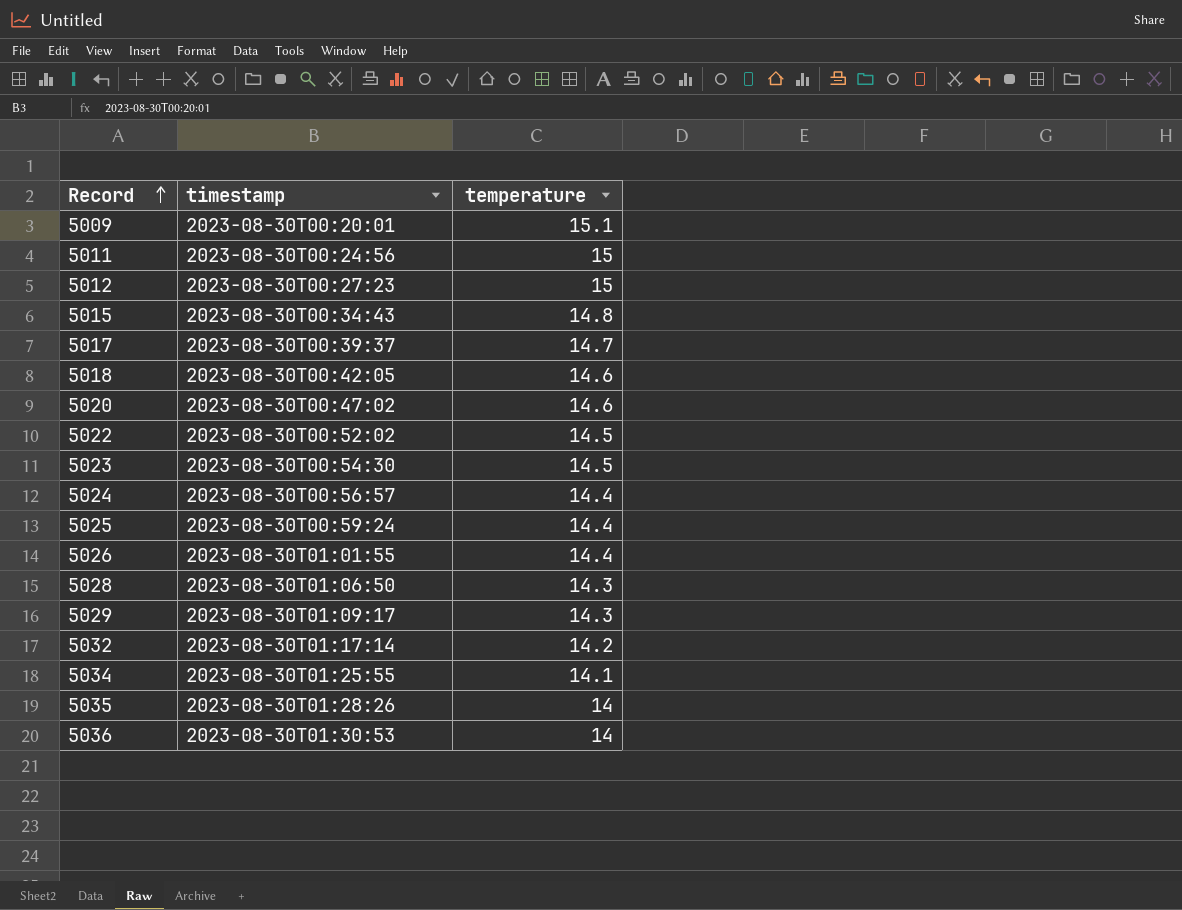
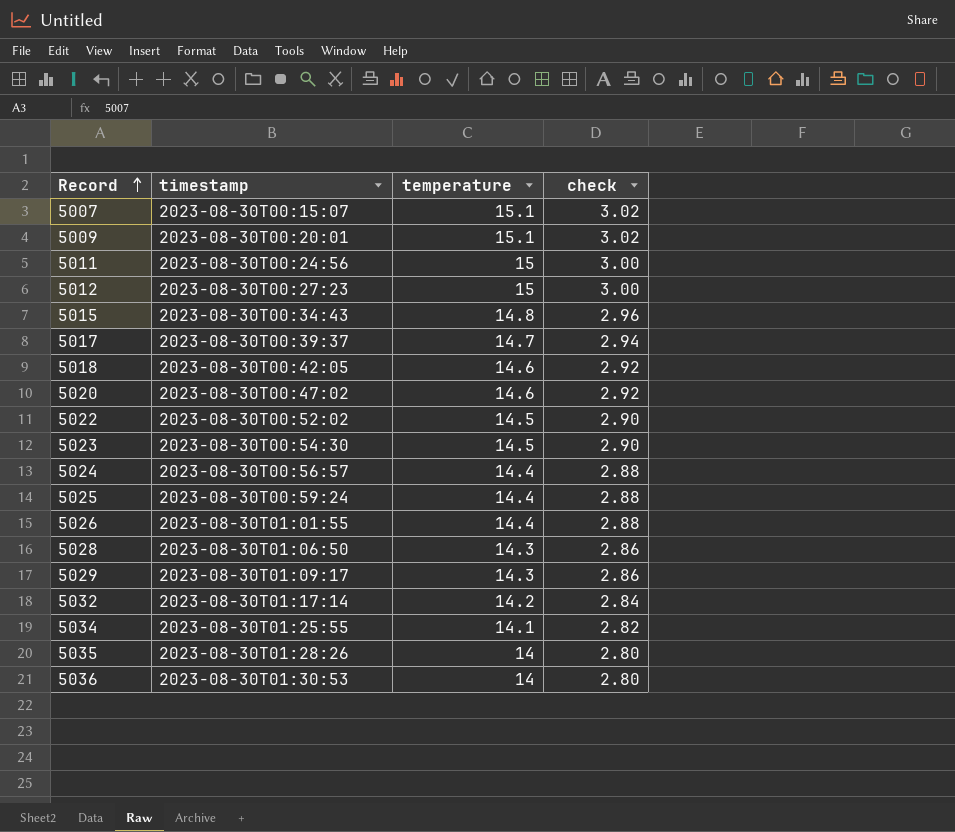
column check | formula: none -> [temperature] * 0.2
row 5007: none -> 2023-08-30T00:15:07 | 15.1 | 3.02

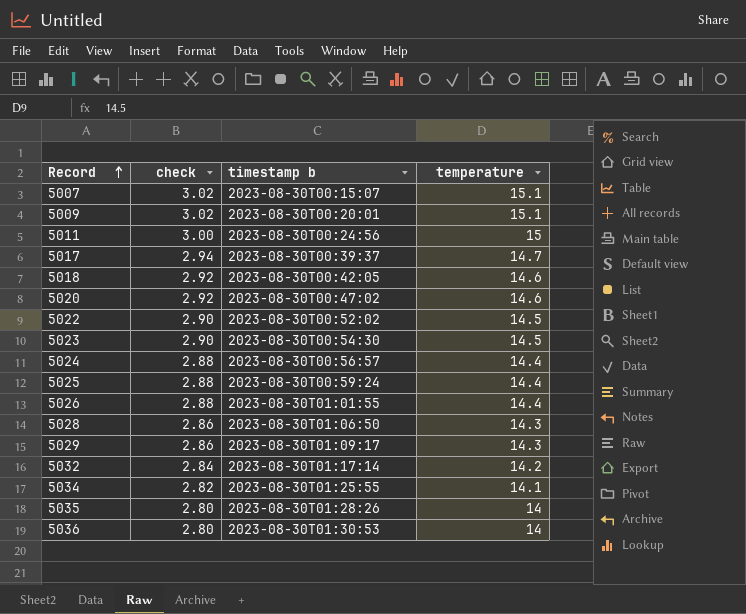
column check | position: 4 -> 2
column name: timestamp -> timestamp b
row 5012: 2023-08-30T00:27:23 | 15 | 3.00 -> none
row 5015: 2023-08-30T00:34:43 | 14.8 | 2.96 -> none

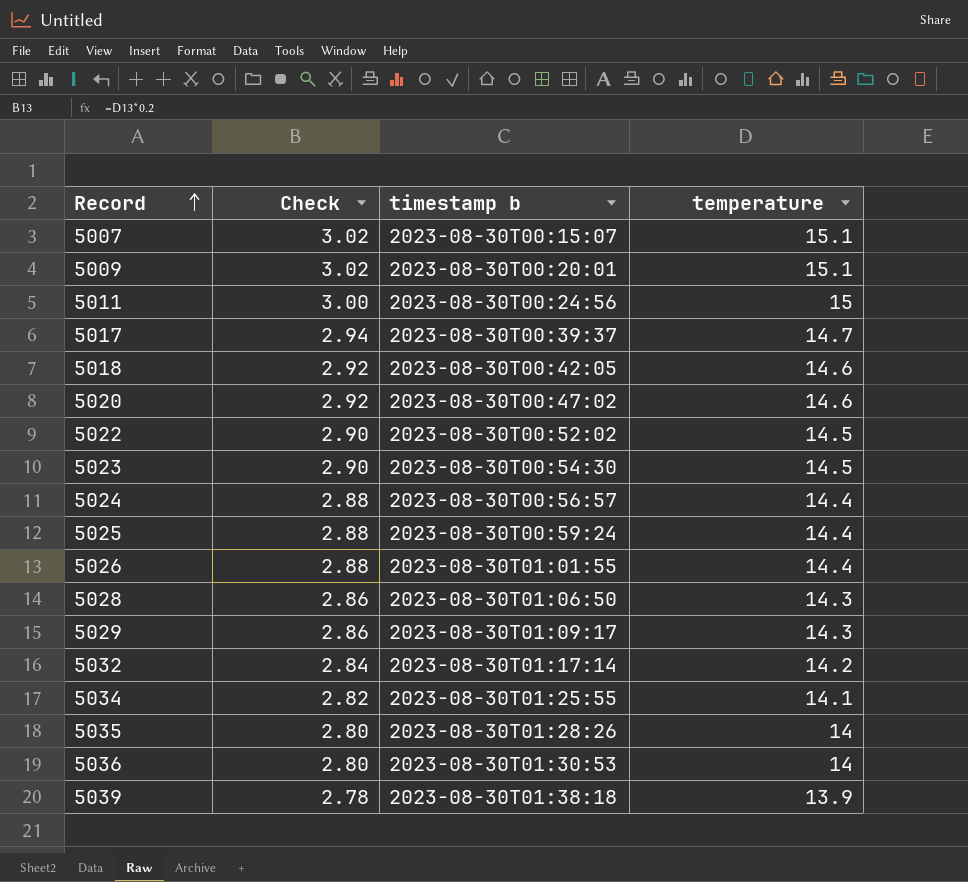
column name: check -> Check
row 5039: none -> 2.78 | 2023-08-30T01:38:18 | 13.9

